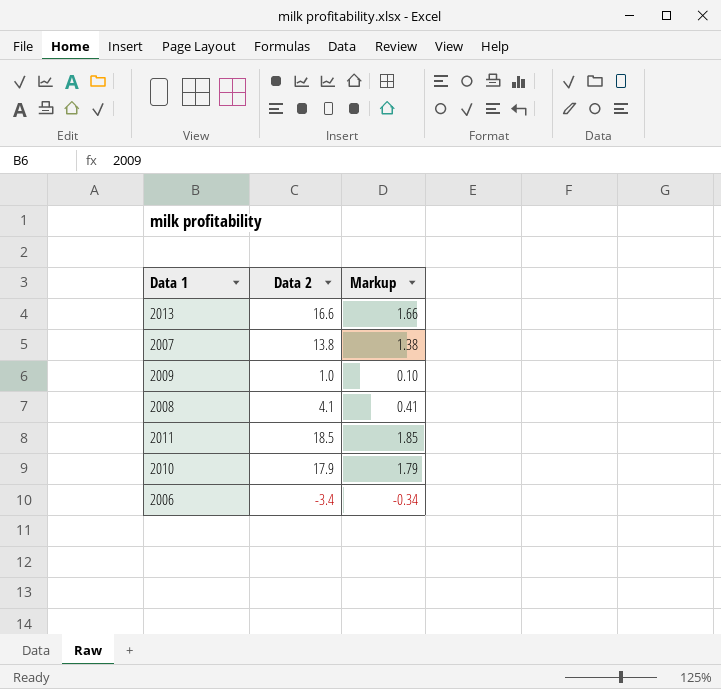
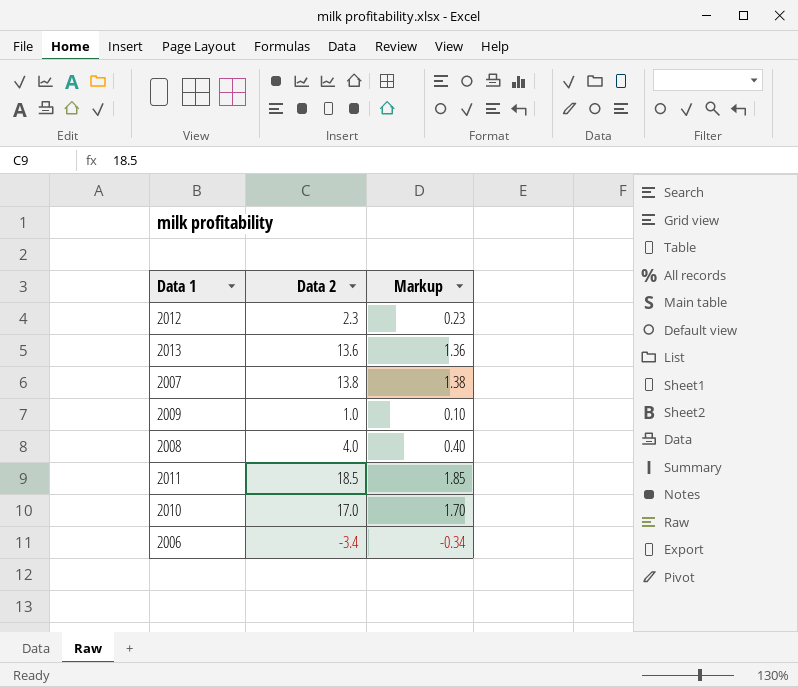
row 2012: none -> 2.3 | 0.23
2013 | Data 2: 16.6 -> 13.6
2013 | Markup: 1.66 -> 1.36
2008 | Data 2: 4.1 -> 4.0
2008 | Markup: 0.41 -> 0.40
2010 | Data 2: 17.9 -> 17.0
2010 | Markup: 1.79 -> 1.70

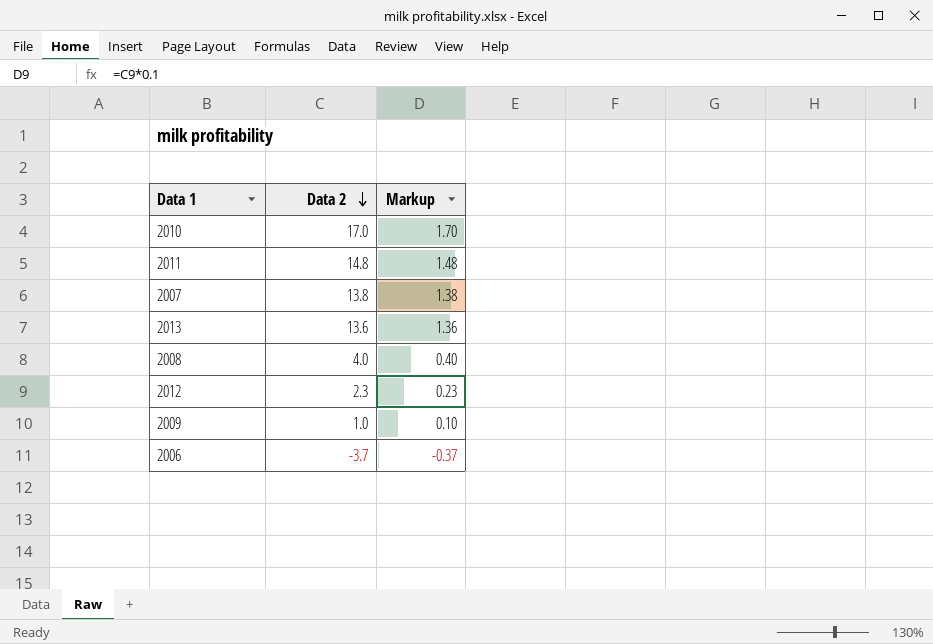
row order: none -> Data 2 descending
2011 | Data 2: 18.5 -> 14.8
2011 | Markup: 1.85 -> 1.48
2006 | Data 2: -3.4 -> -3.7
2006 | Markup: -0.34 -> -0.37

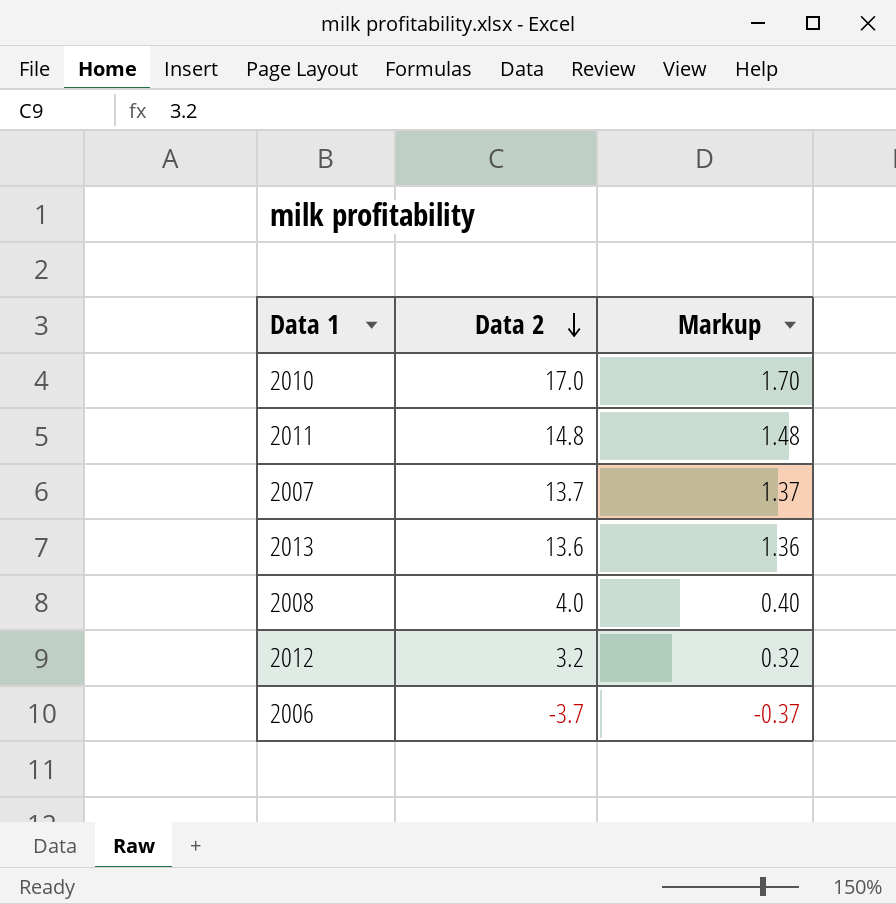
row 2009: 1.0 | 0.10 -> none
2007 | Data 2: 13.8 -> 13.7
2007 | Markup: 1.38 -> 1.37
2012 | Data 2: 2.3 -> 3.2
2012 | Markup: 0.23 -> 0.32

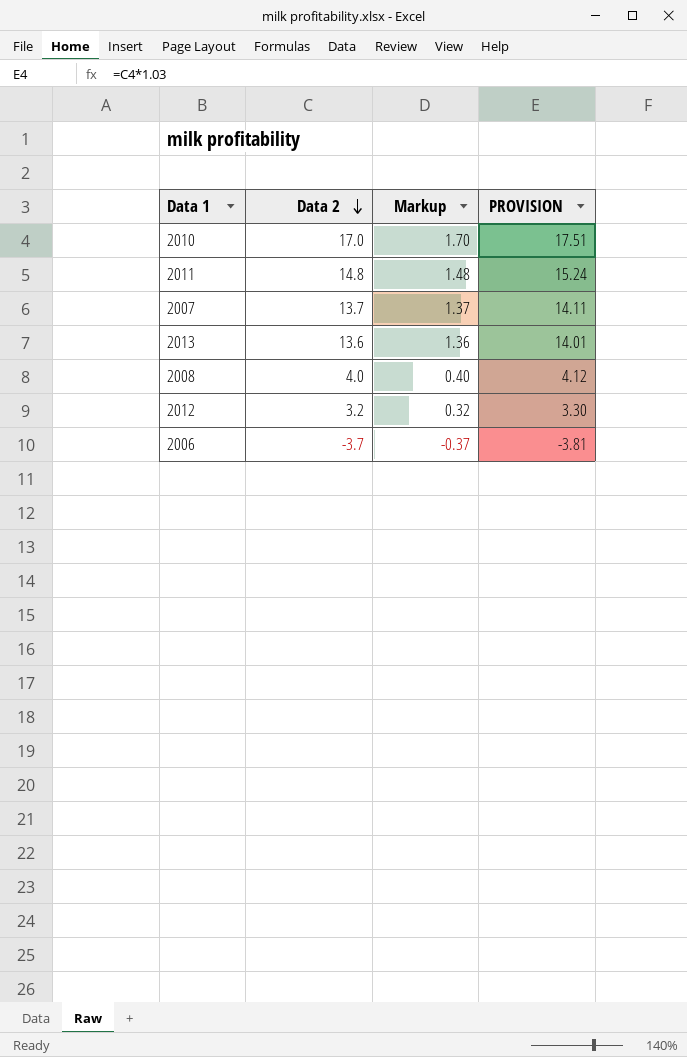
column PROVISION | formula: none -> [Data 2] * 1.03

